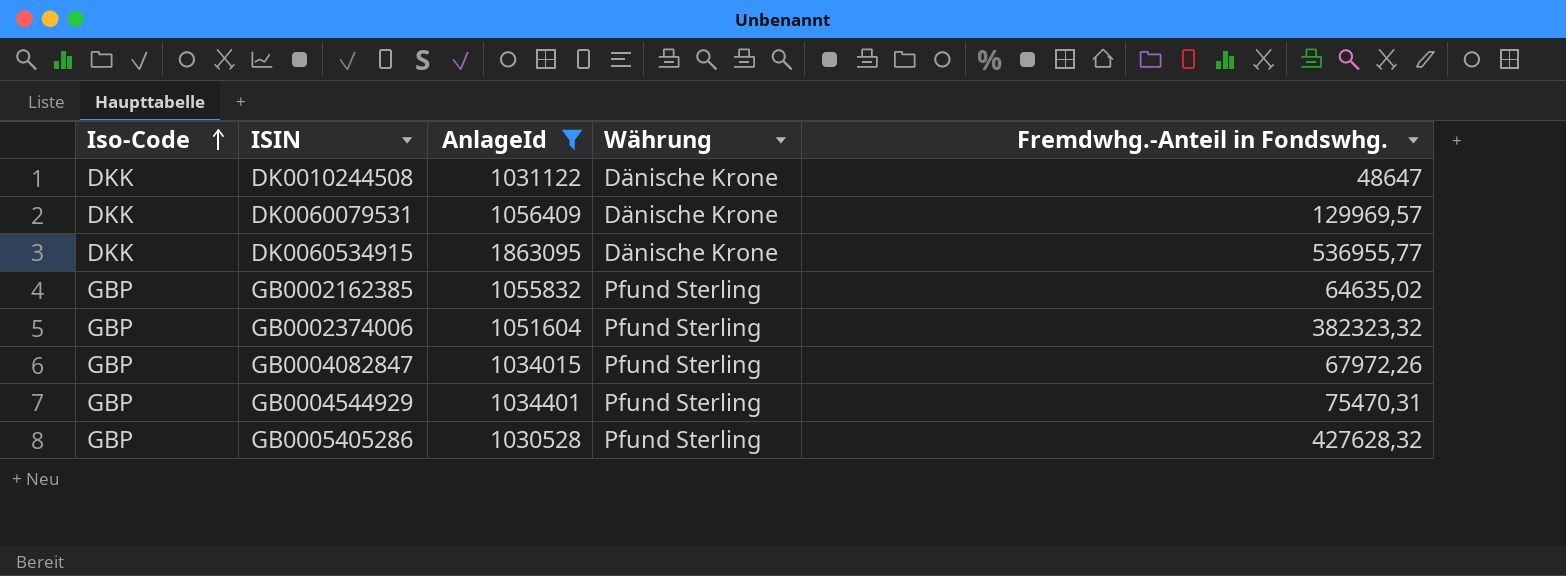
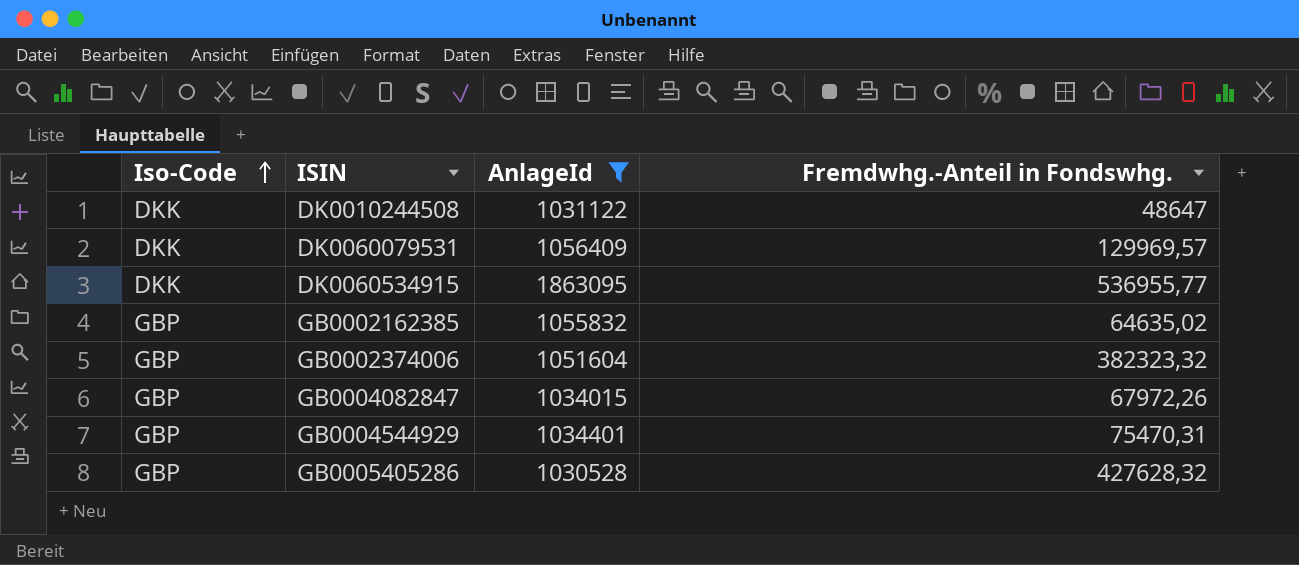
column Währung | position: 4 -> none

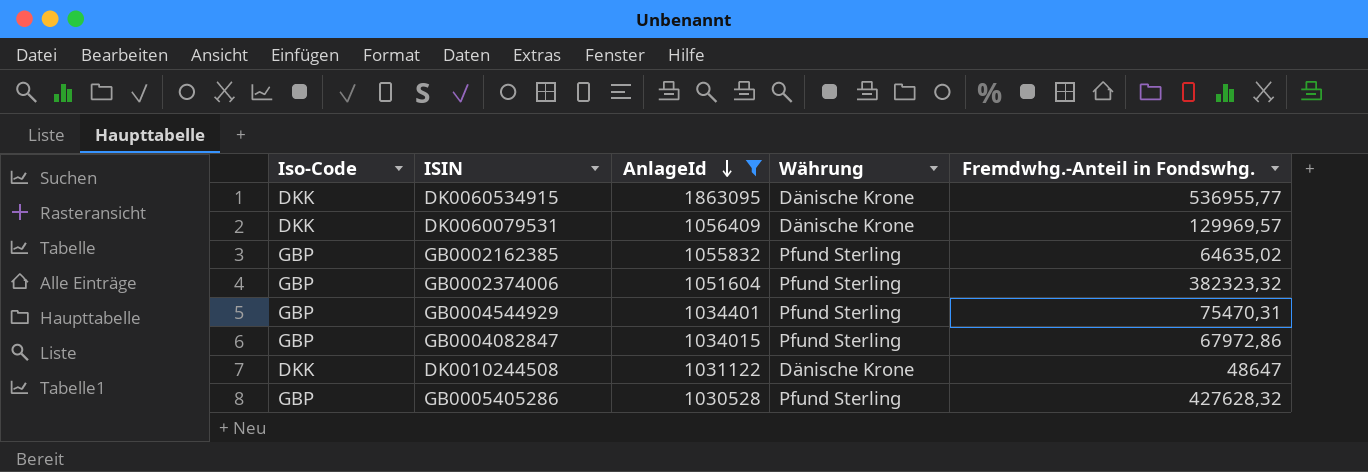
row order: Iso-Code ascending -> AnlageId descending
column Währung | position: none -> 4
GB0004082847 | Fremdwhg.-Anteil in Fondswhg.: 67972,26 -> 67972,86

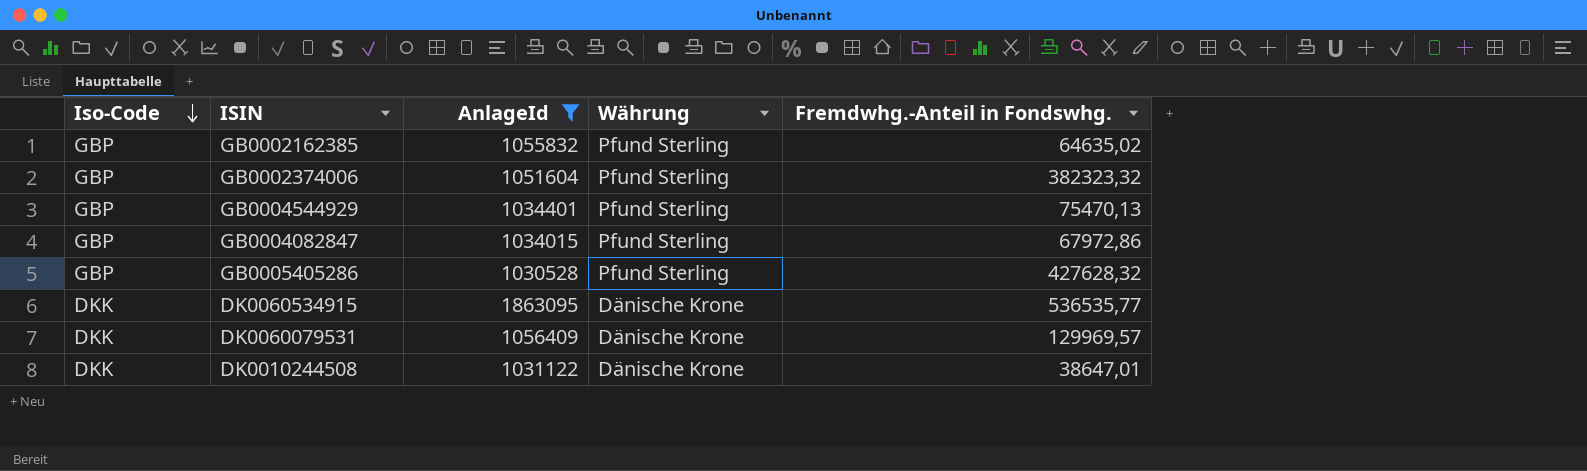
row order: AnlageId descending -> Iso-Code descending
GB0004544929 | Fremdwhg.-Anteil in Fondswhg.: 75470,31 -> 75470,13
DK0060534915 | Fremdwhg.-Anteil in Fondswhg.: 536955,77 -> 536535,77
DK0010244508 | Fremdwhg.-Anteil in Fondswhg.: 48647 -> 38647,01

